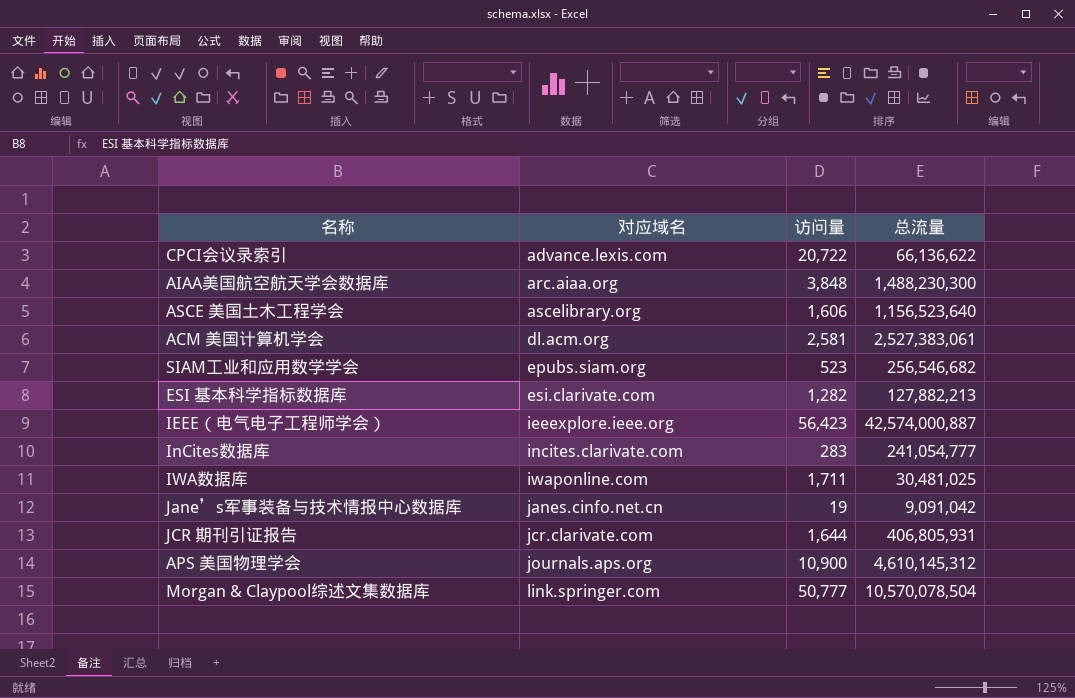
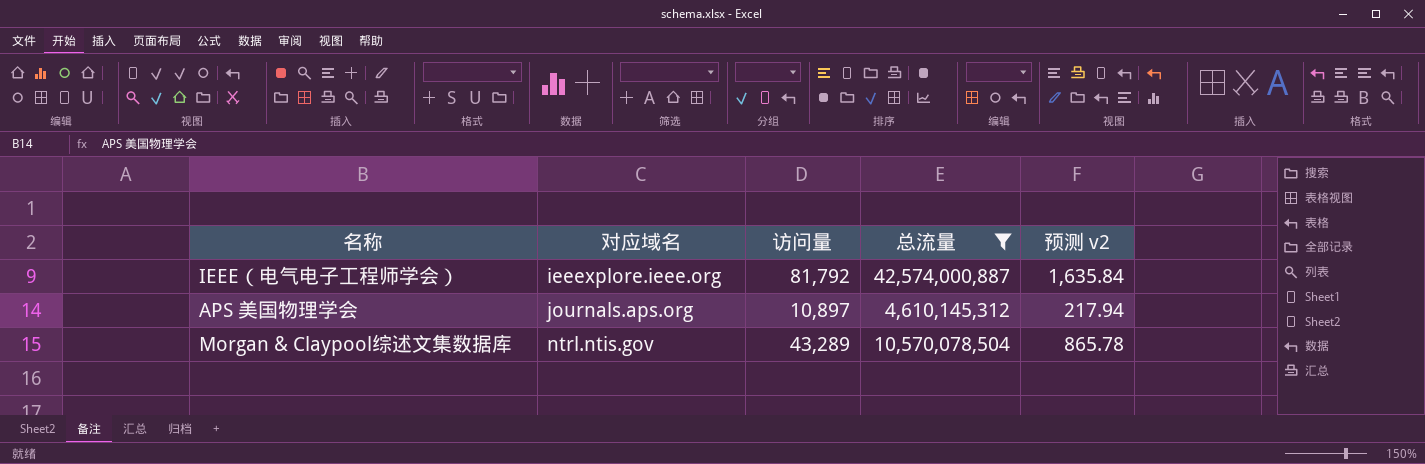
filter: none -> 总流量 >= 4,610,145,312
column 预测 v2 | formula: none -> [访问量] * 0.02
IEEE（电气电子工程师学会） | 访问量: 56,423 -> 81,792
APS 美国物理学会 | 访问量: 10,900 -> 10,897
Morgan & Claypool综述文集数据库 | 对应域名: link.springer.com -> ntrl.ntis.gov
Morgan & Claypool综述文集数据库 | 访问量: 50,777 -> 43,289

